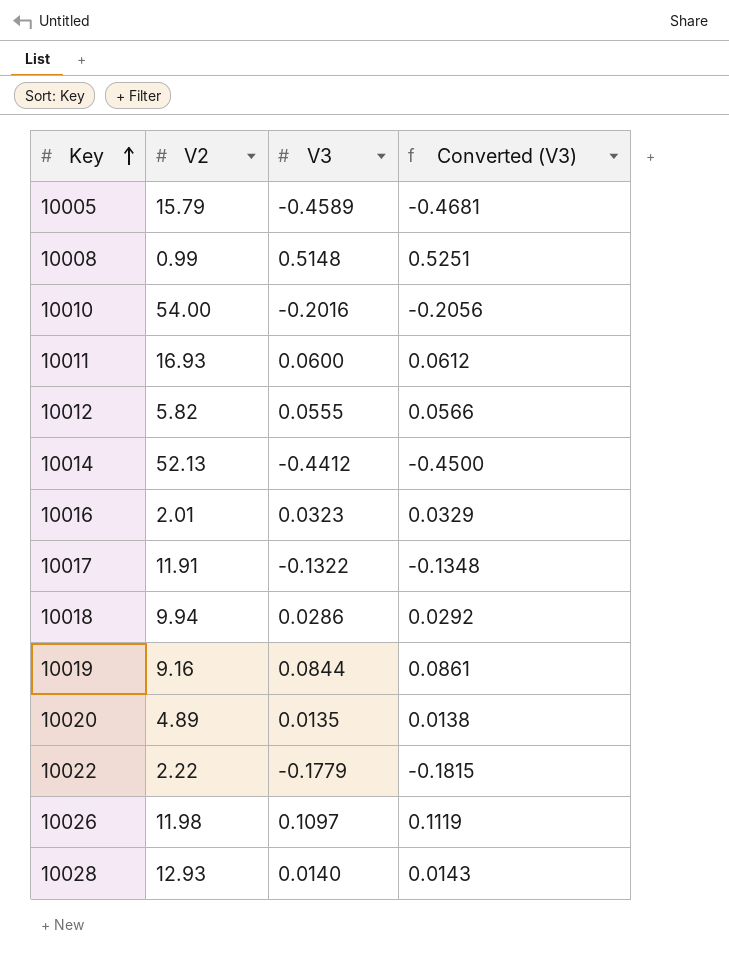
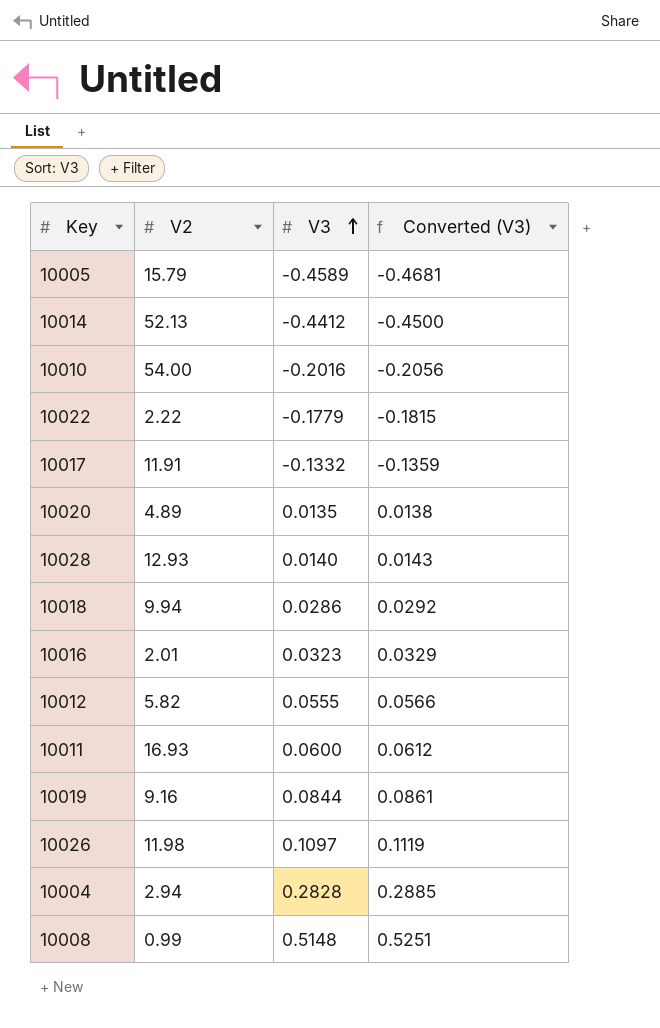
row order: Key ascending -> V3 ascending
10017 | V3: -0.1322 -> -0.1332
10017 | Converted (V3): -0.1348 -> -0.1359
row 10004: none -> 2.94 | 0.2828 | 0.2885

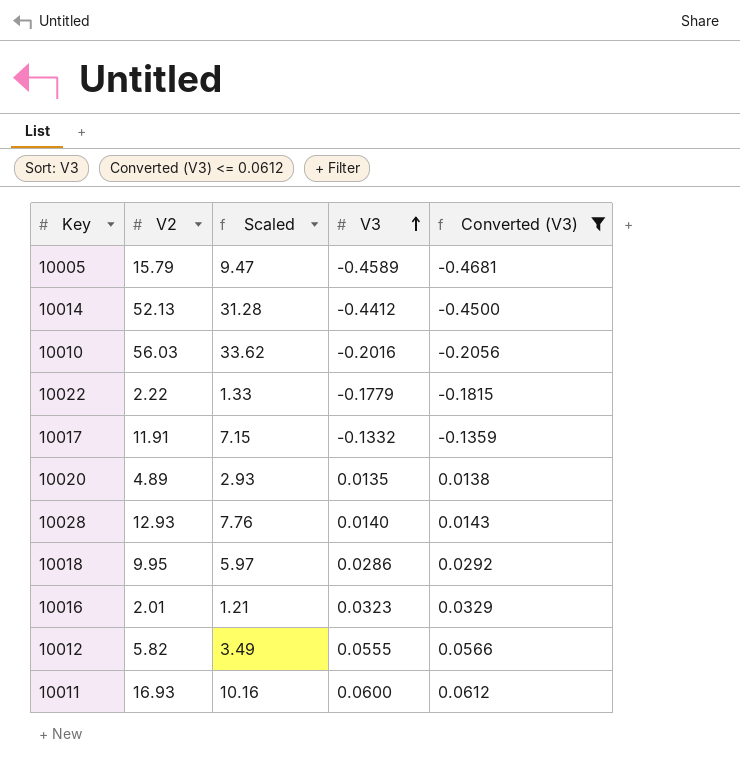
filter: none -> Converted (V3) <= 0.0612
column Scaled | formula: none -> [V2] * 0.6
10010 | V2: 54.00 -> 56.03
10018 | V2: 9.94 -> 9.95

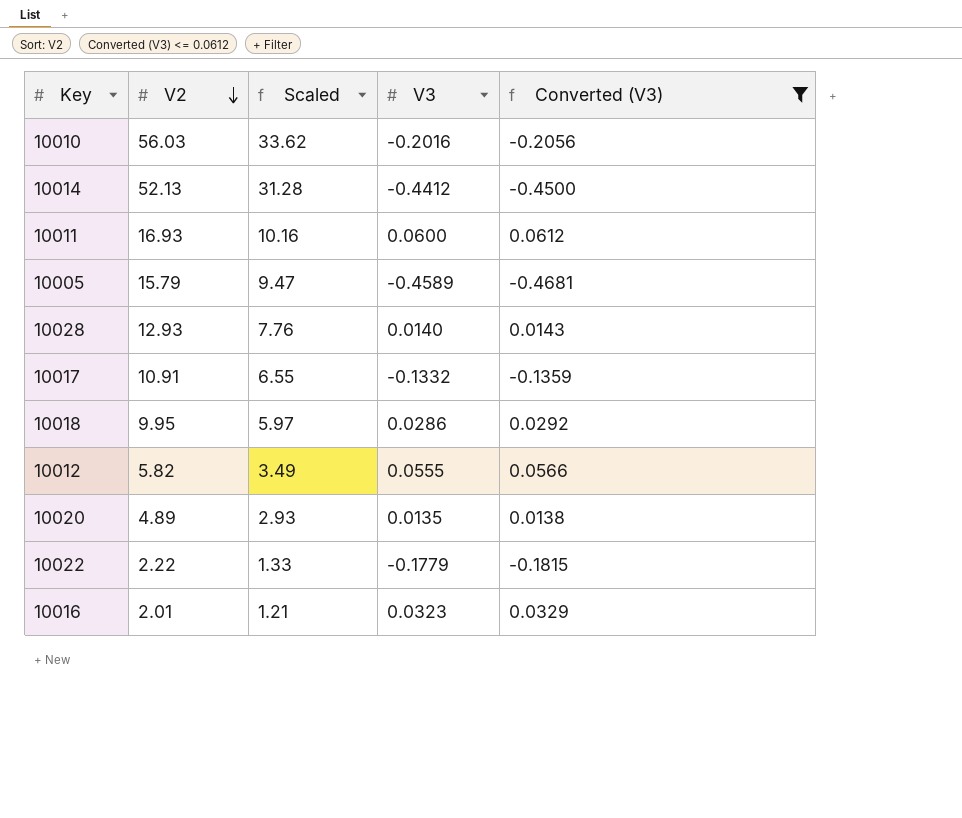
row order: V3 ascending -> V2 descending
10017 | V2: 11.91 -> 10.91
10017 | Scaled: 7.15 -> 6.55

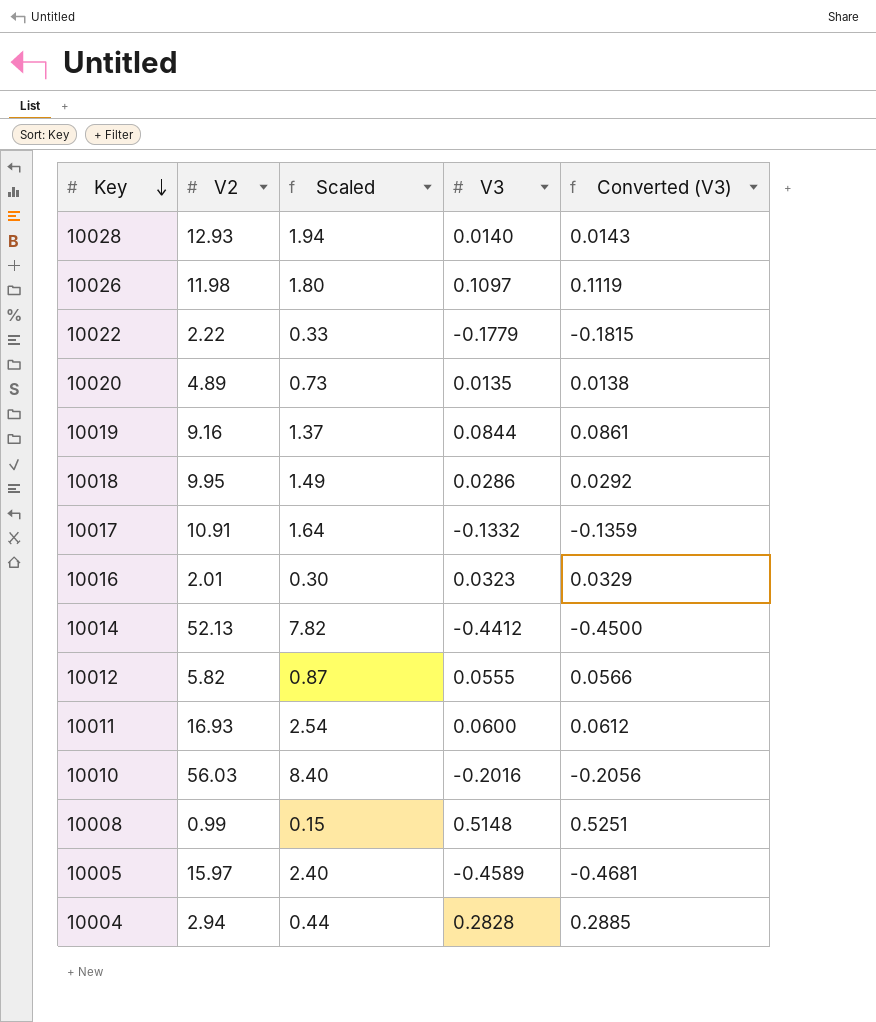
filter: Converted (V3) <= 0.0612 -> none
row order: V2 descending -> Key descending
column Scaled | formula: [V2] * 0.6 -> [V2] * 0.15
10005 | V2: 15.79 -> 15.97

